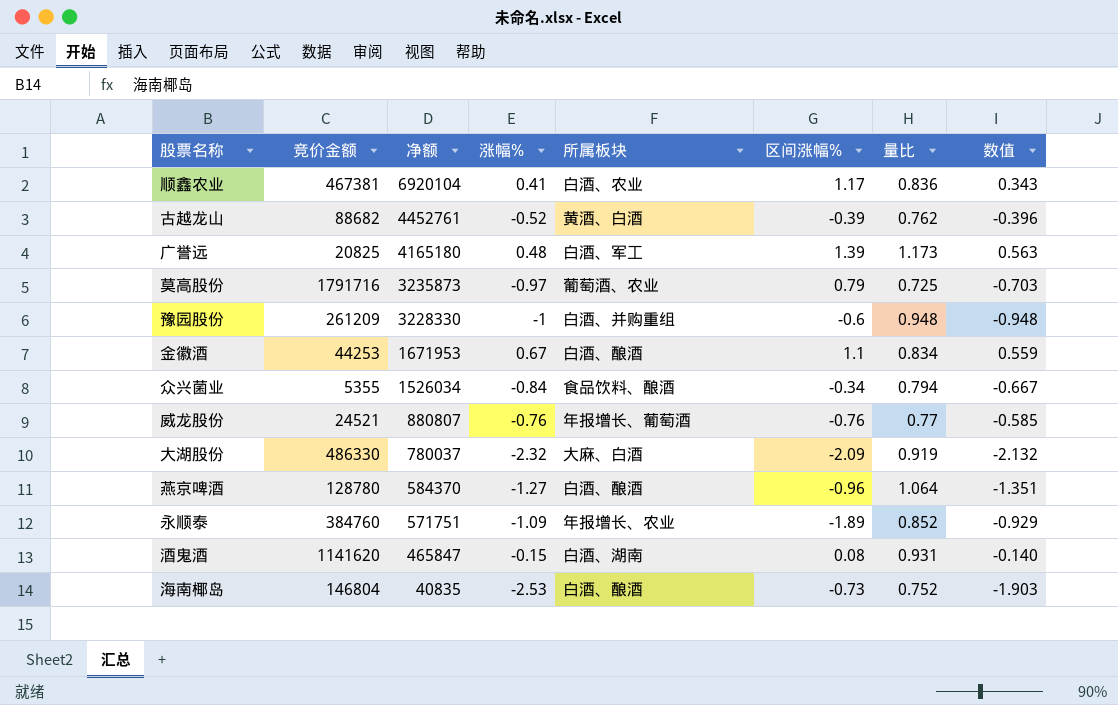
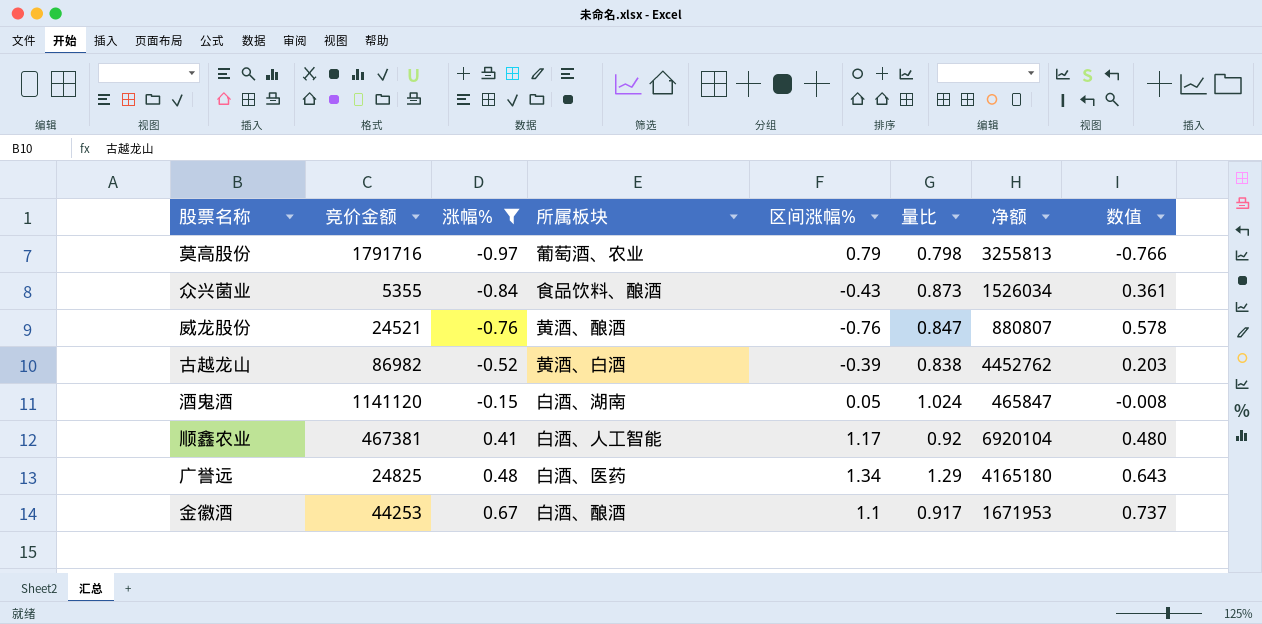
filter: none -> 涨幅% >= -0.97
row order: 净额 descending -> 涨幅% ascending
column 净额 | position: 3 -> 7
column 数值 | formula: [涨幅%] * [量比] -> [涨幅%] * [区间涨幅%]
莫高股份 | 量比: 0.725 -> 0.798
莫高股份 | 净额: 3235873 -> 3255813
众兴菌业 | 区间涨幅%: -0.34 -> -0.43
众兴菌业 | 量比: 0.794 -> 0.873
威龙股份 | 所属板块: 年报增长、葡萄酒 -> 黄酒、酿酒
威龙股份 | 量比: 0.77 -> 0.847
古越龙山 | 竞价金额: 88682 -> 86982
古越龙山 | 量比: 0.762 -> 0.838
古越龙山 | 净额: 4452761 -> 4452762
酒鬼酒 | 竞价金额: 1141620 -> 1141120
酒鬼酒 | 区间涨幅%: 0.08 -> 0.05
酒鬼酒 | 量比: 0.931 -> 1.024
顺鑫农业 | 所属板块: 白酒、农业 -> 白酒、人工智能
顺鑫农业 | 量比: 0.836 -> 0.92
广誉远 | 竞价金额: 20825 -> 24825
广誉远 | 所属板块: 白酒、军工 -> 白酒、医药
广誉远 | 区间涨幅%: 1.39 -> 1.34
广誉远 | 量比: 1.173 -> 1.29
金徽酒 | 量比: 0.834 -> 0.917

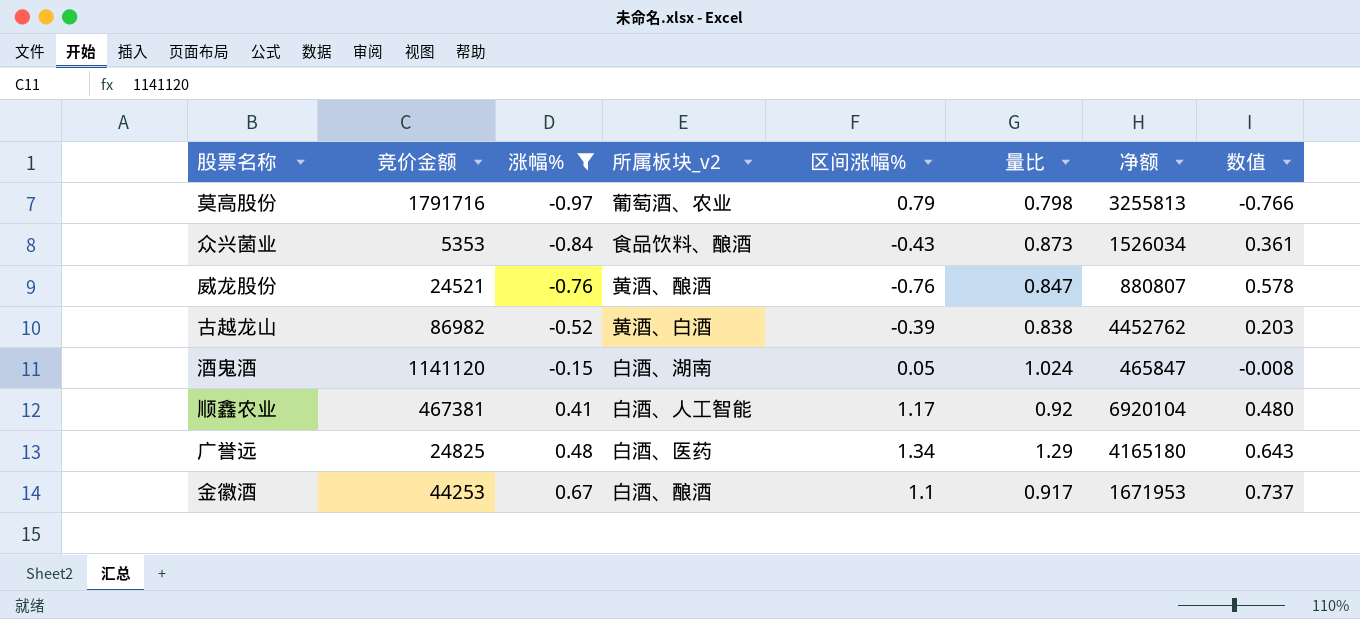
column name: 所属板块 -> 所属板块_v2
众兴菌业 | 竞价金额: 5355 -> 5353

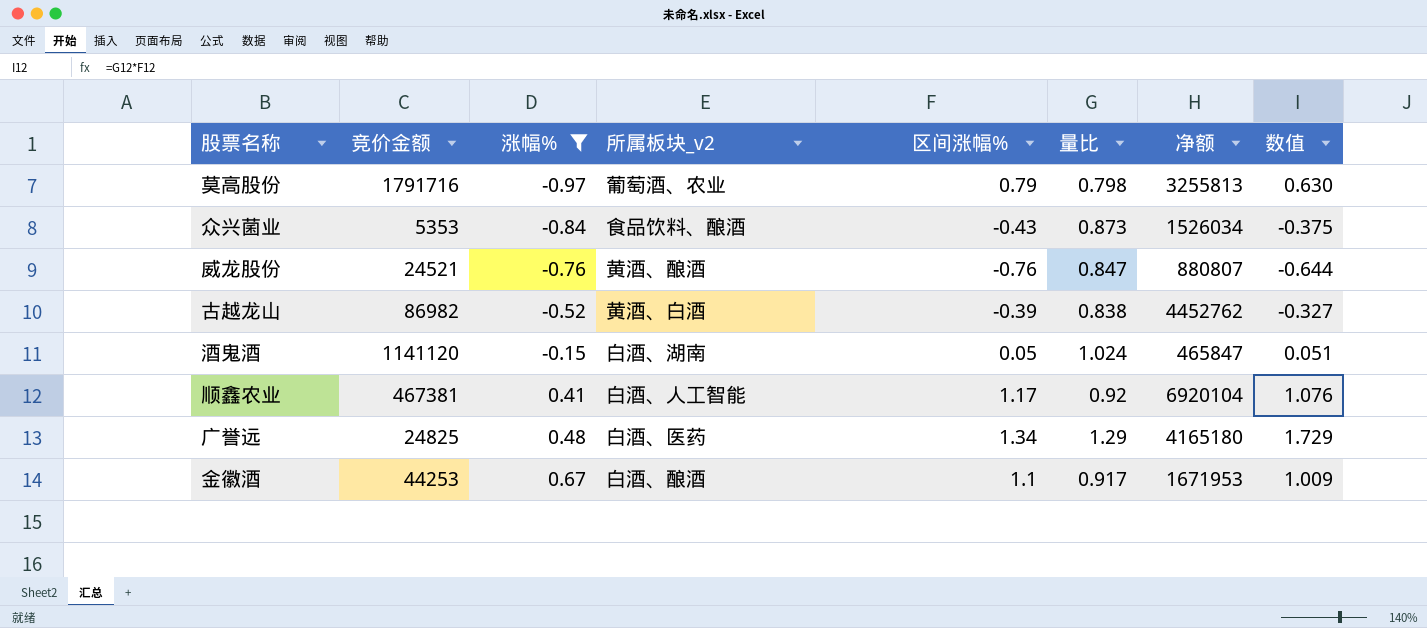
column 数值 | formula: [涨幅%] * [区间涨幅%] -> [区间涨幅%] * [量比]

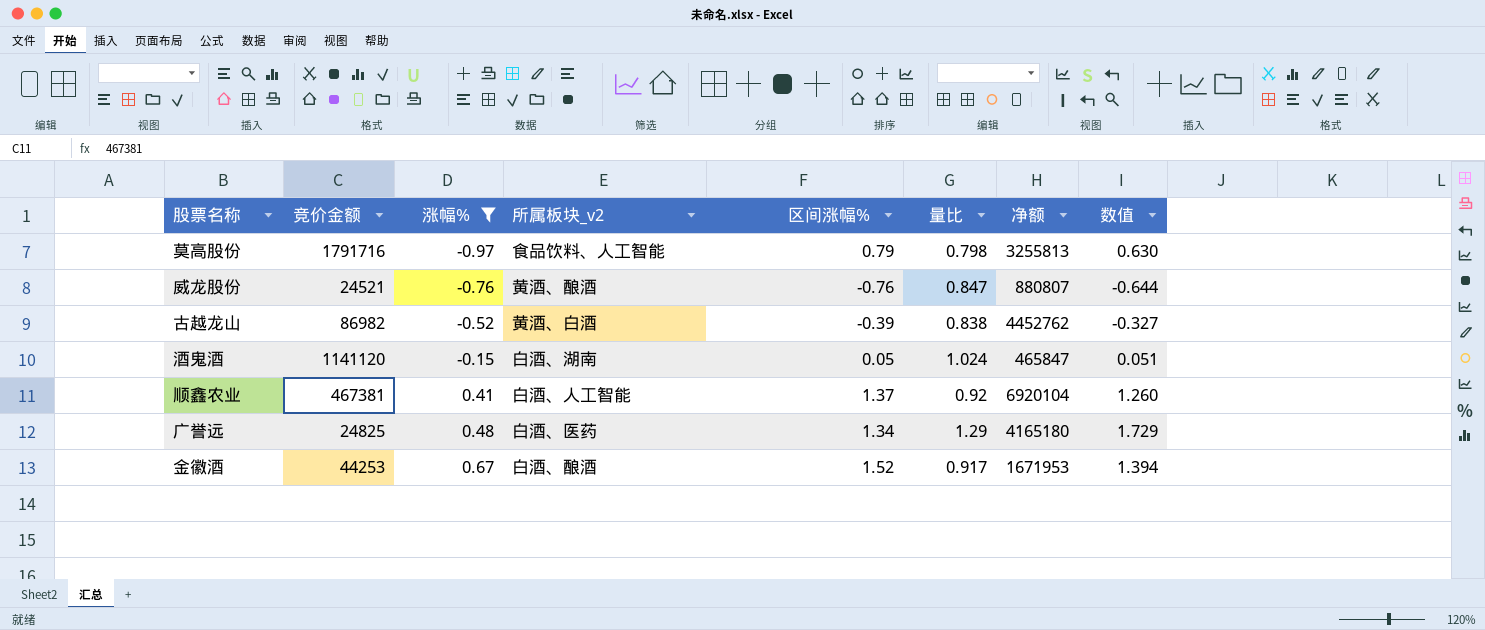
row 众兴菌业: 5353 | -0.84 | 食品饮料、酿酒 | -0.43 | 0.873 | 1526034 | -0.375 -> none
莫高股份 | 所属板块_v2: 葡萄酒、农业 -> 食品饮料、人工智能
顺鑫农业 | 区间涨幅%: 1.17 -> 1.37
顺鑫农业 | 数值: 1.076 -> 1.260
金徽酒 | 区间涨幅%: 1.1 -> 1.52
金徽酒 | 数值: 1.009 -> 1.394

